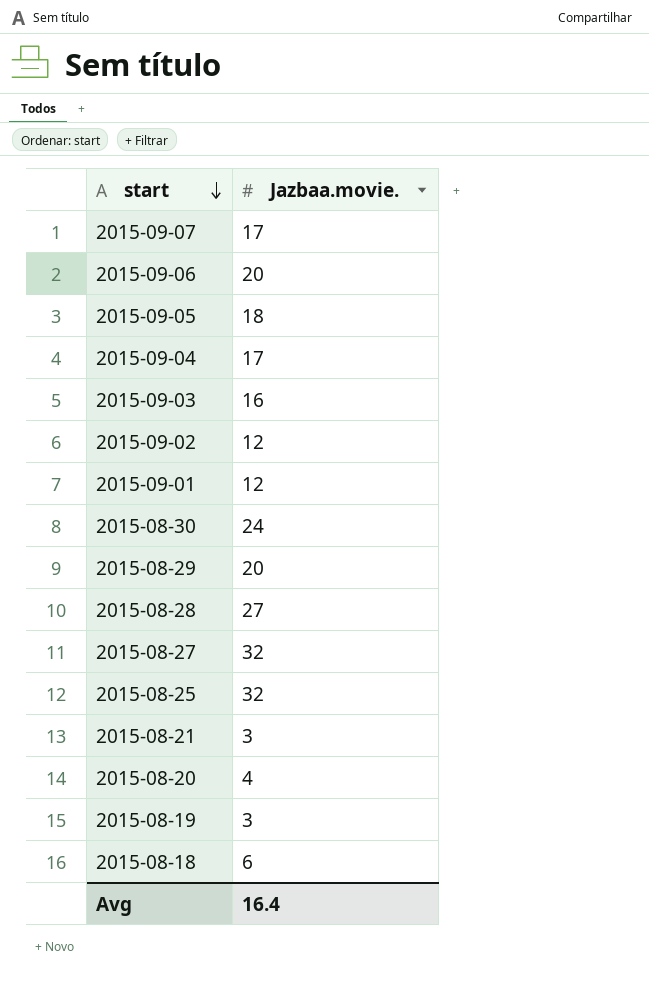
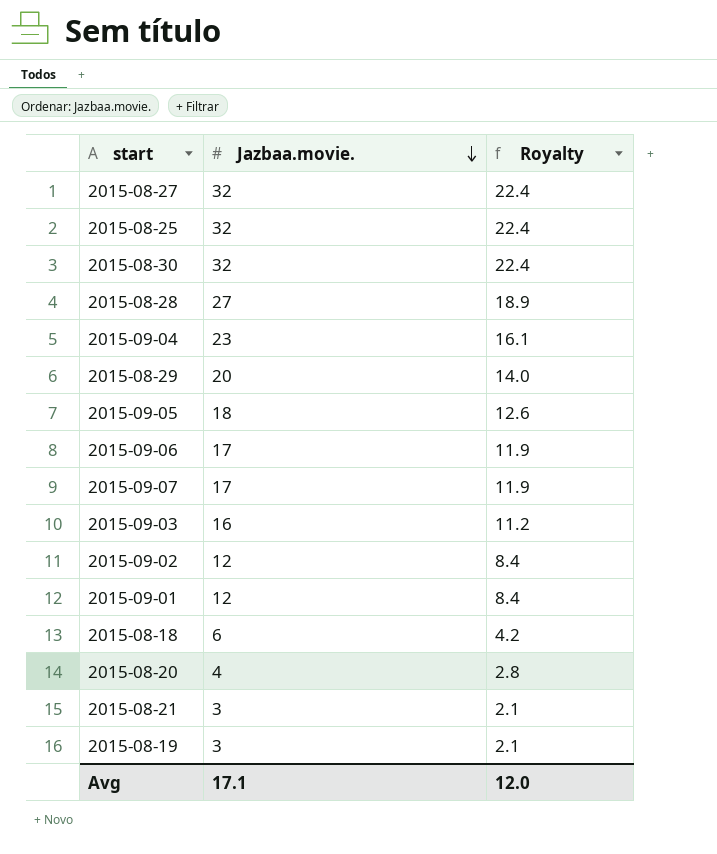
row order: start descending -> Jazbaa.movie. descending
column Royalty | formula: none -> [Jazbaa.movie.] * 0.7
2015-08-30 | Jazbaa.movie.: 24 -> 32
2015-09-04 | Jazbaa.movie.: 17 -> 23
2015-09-06 | Jazbaa.movie.: 20 -> 17
Avg | Jazbaa.movie.: 16.4 -> 17.1

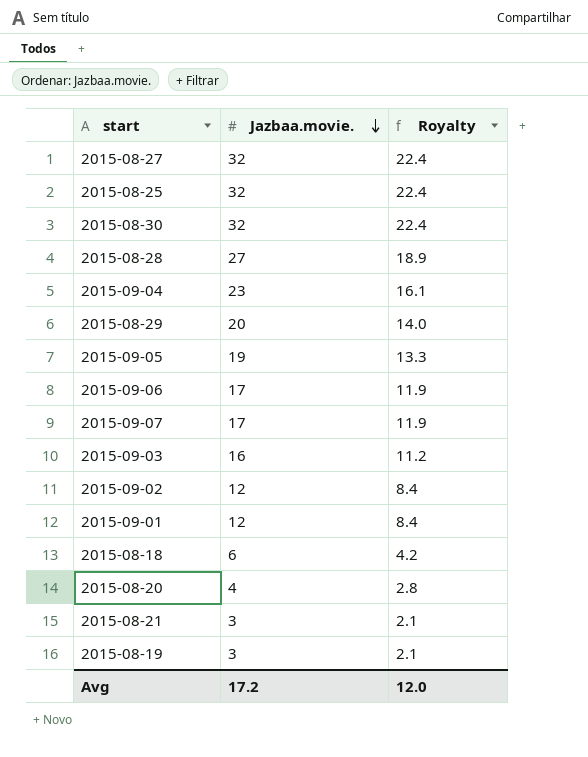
2015-09-05 | Jazbaa.movie.: 18 -> 19
2015-09-05 | Royalty: 12.6 -> 13.3
Avg | Jazbaa.movie.: 17.1 -> 17.2

